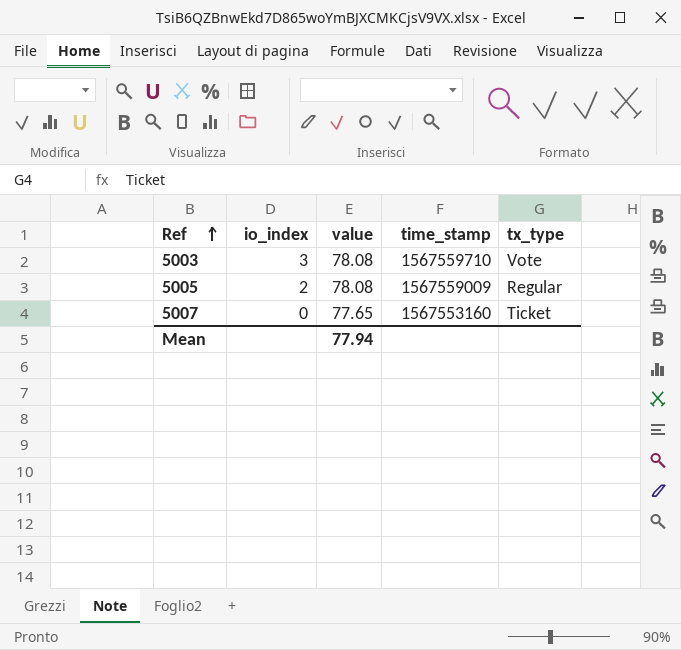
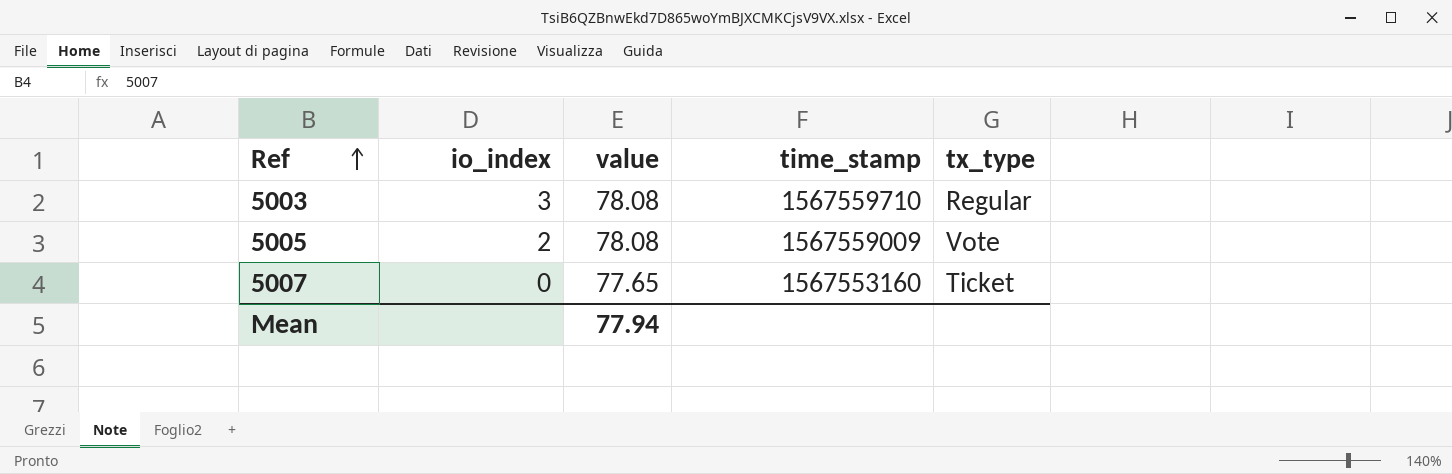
5003 | tx_type: Vote -> Regular
5005 | tx_type: Regular -> Vote

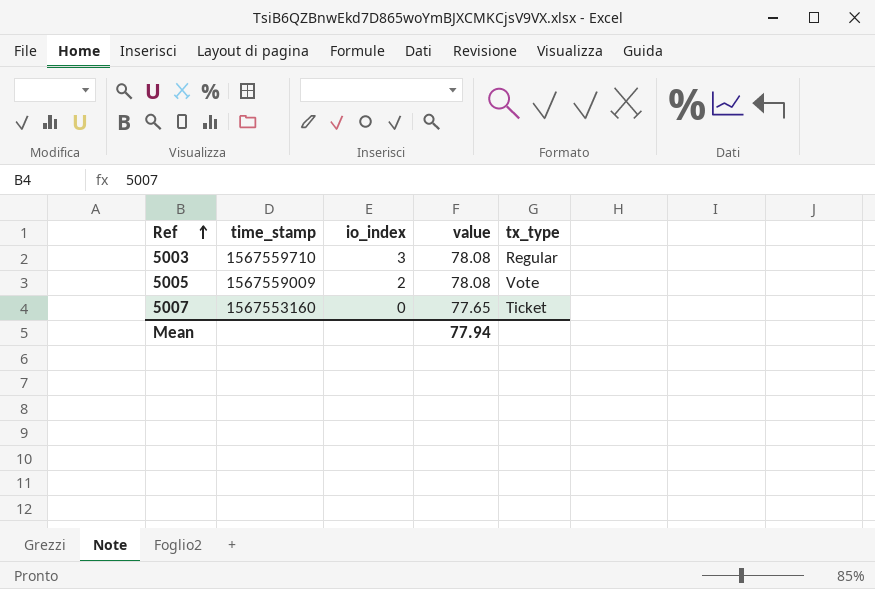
column time_stamp | position: 4 -> 2

